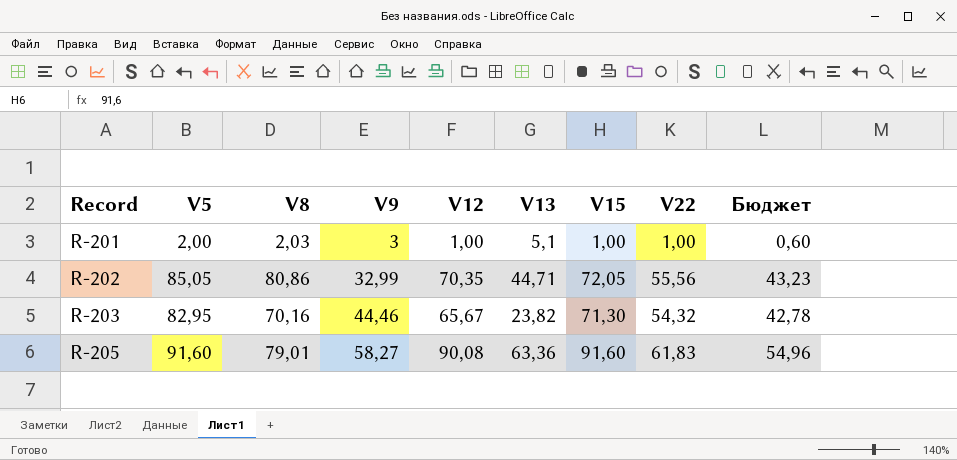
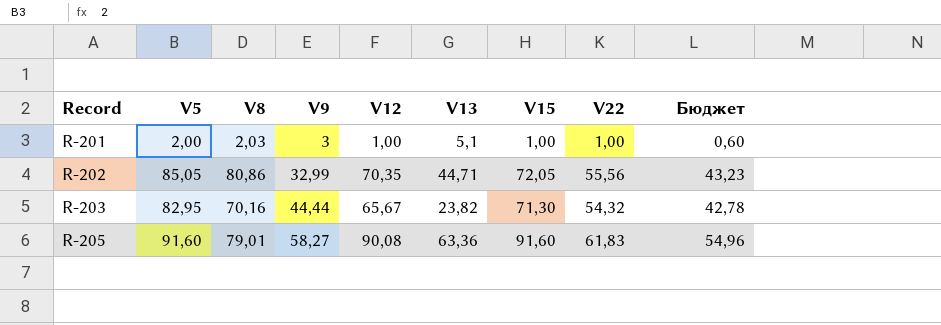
R-203 | V9: 44,46 -> 44,44

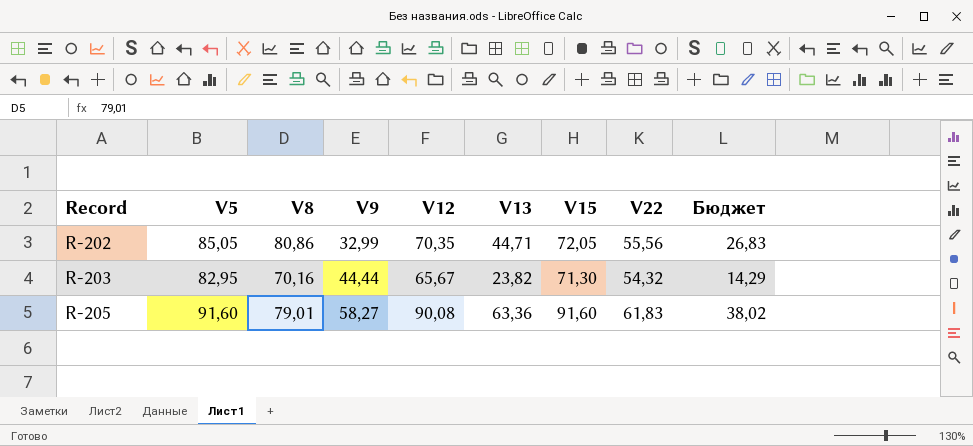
column Бюджет | formula: [V15] * 0,6 -> [V13] * 0,6
row R-201: 2,00 | 2,03 | 3 | 1,00 | 5,1 | 1,00 | 1,00 | 0,60 -> none

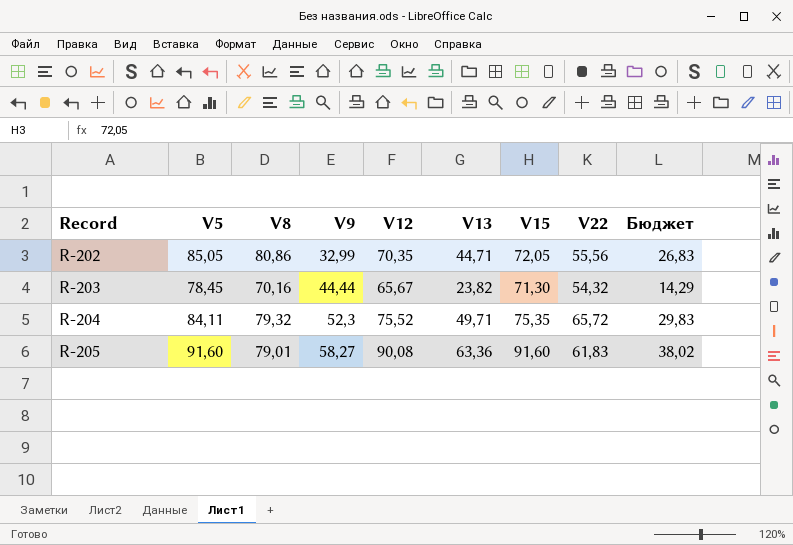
R-203 | V5: 82,95 -> 78,45
row R-204: none -> 84,11 | 79,32 | 52,3 | 75,52 | 49,71 | 75,35 | 65,72 | 29,83

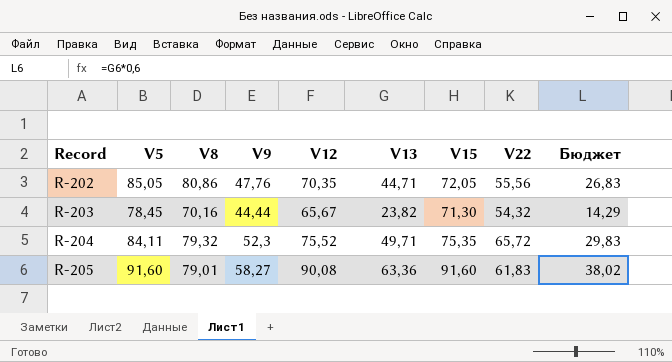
R-202 | V9: 32,99 -> 47,76

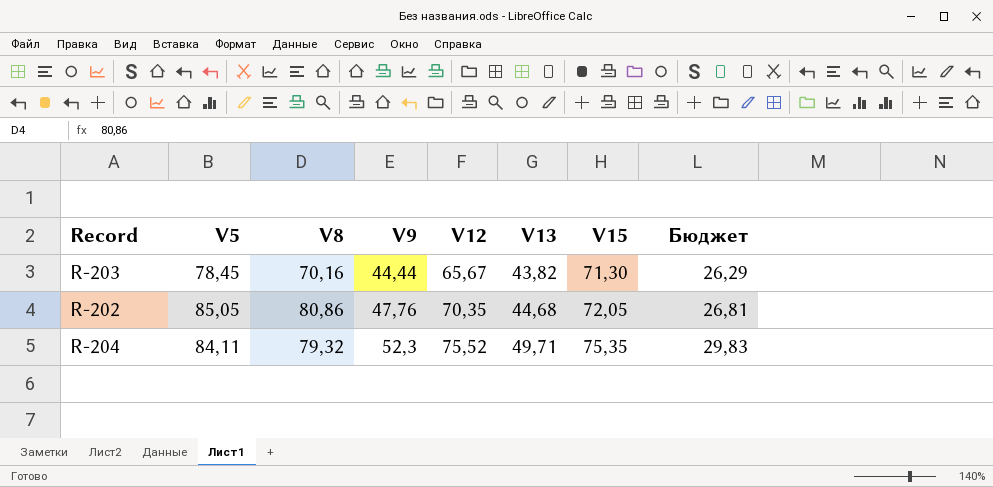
row order: Record ascending -> V9 ascending
column V22 | position: 8 -> none
row R-205: 91,60 | 79,01 | 58,27 | 90,08 | 63,36 | 91,60 | 61,83 | 38,02 -> none
R-203 | V13: 23,82 -> 43,82
R-203 | Бюджет: 14,29 -> 26,29
R-202 | V13: 44,71 -> 44,68
R-202 | Бюджет: 26,83 -> 26,81

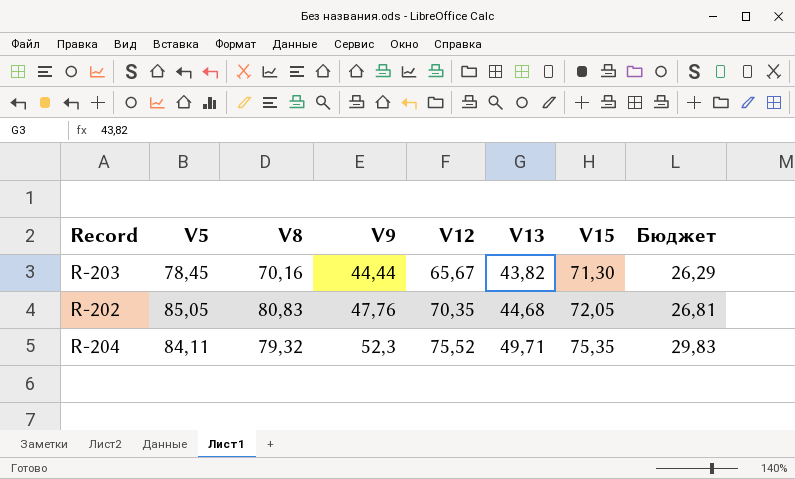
R-202 | V8: 80,86 -> 80,83

